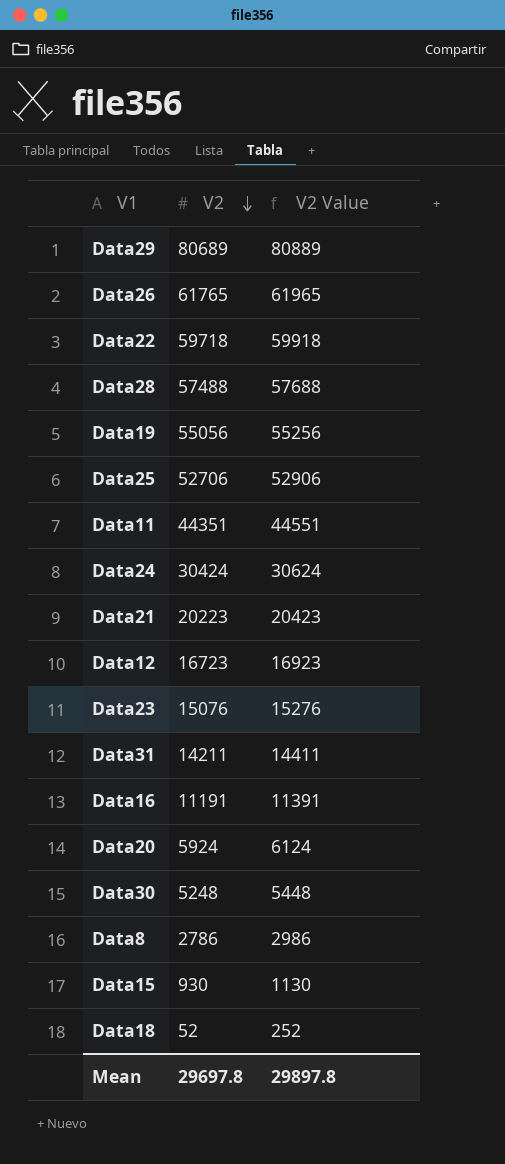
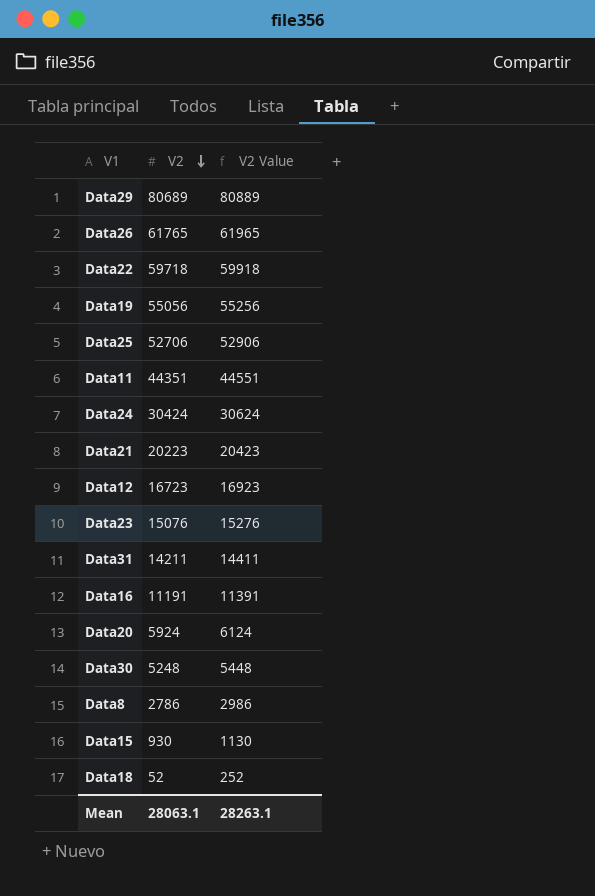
row Data28: 57488 | 57688 -> none
Mean | V2: 29697.8 -> 28063.1
Mean | V2 Value: 29897.8 -> 28263.1

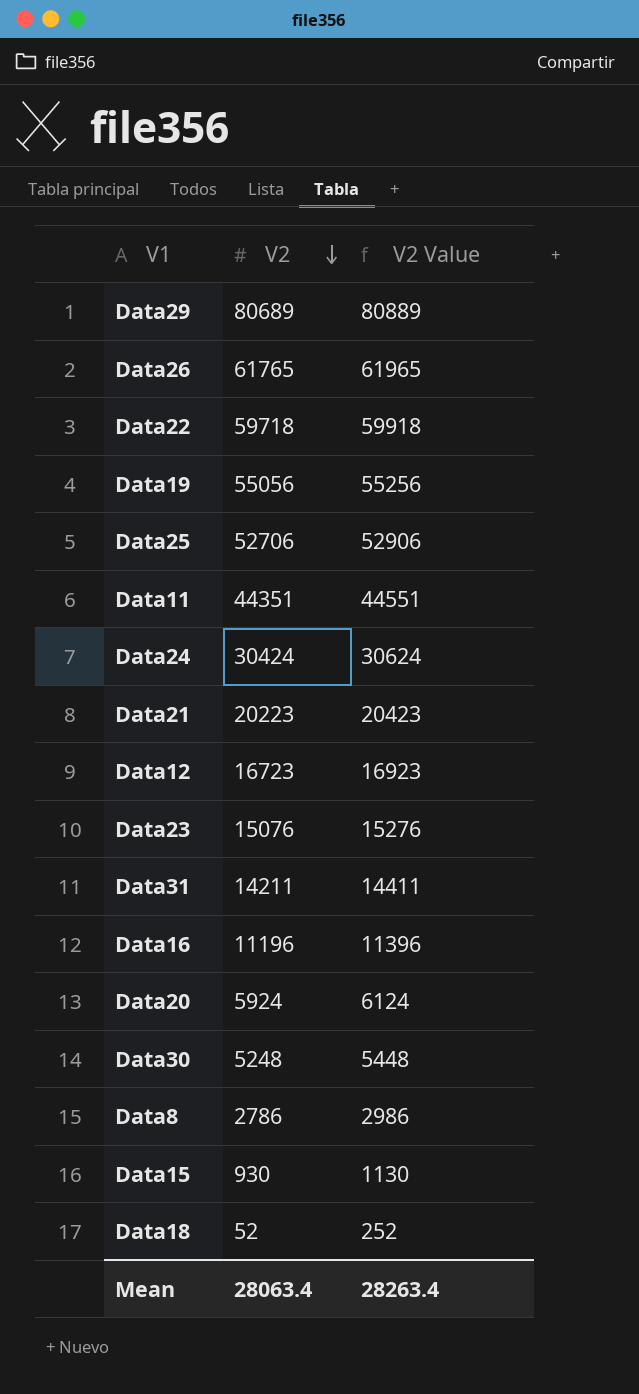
Data16 | V2: 11191 -> 11196
Data16 | V2 Value: 11391 -> 11396
Mean | V2: 28063.1 -> 28063.4
Mean | V2 Value: 28263.1 -> 28263.4

